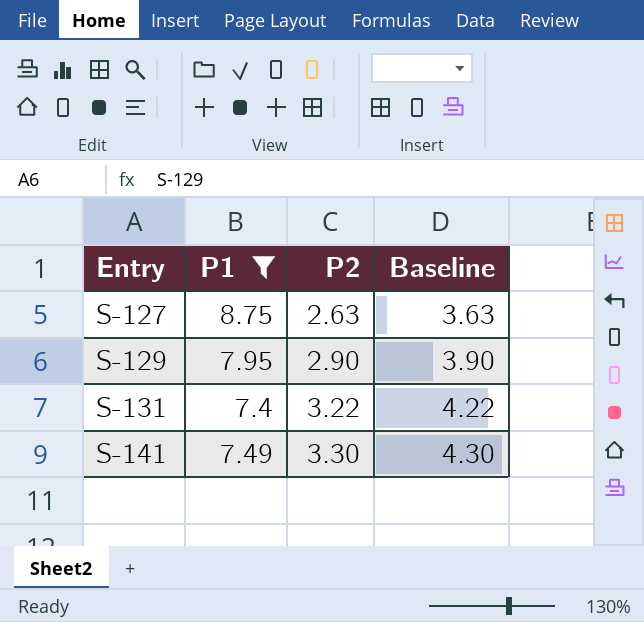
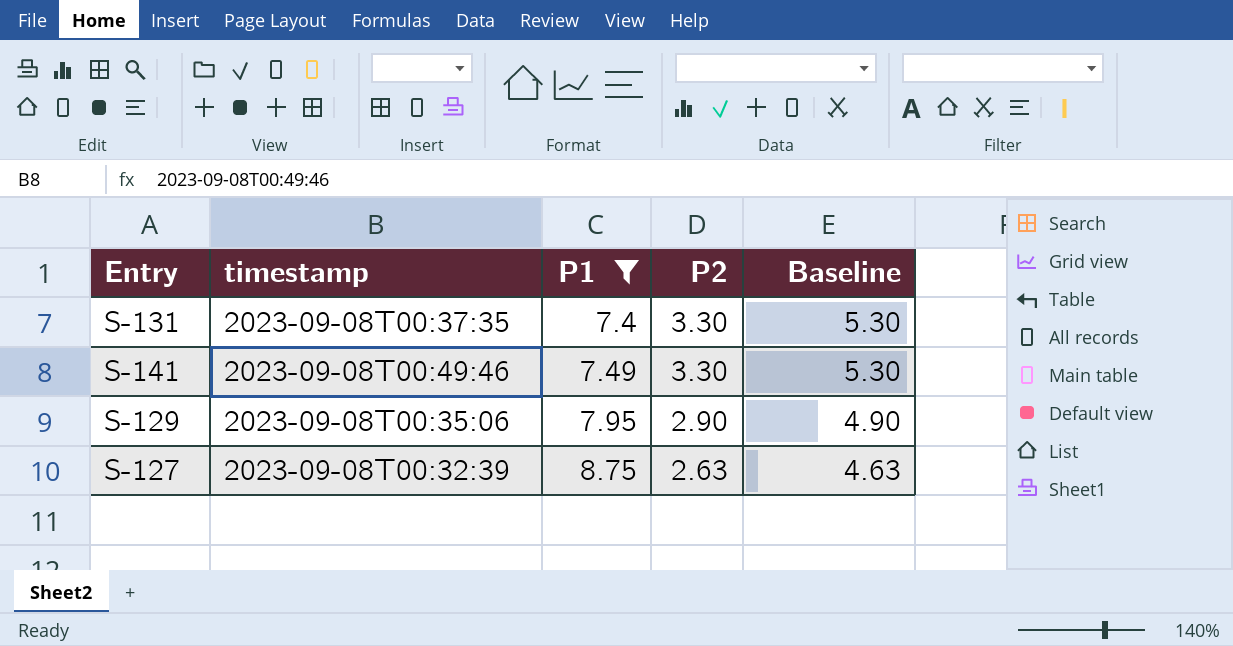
row order: Entry ascending -> P1 ascending
column timestamp | position: none -> 2
column Baseline | formula: [P2] + 1 -> [P2] + 2
S-131 | P2: 3.22 -> 3.30

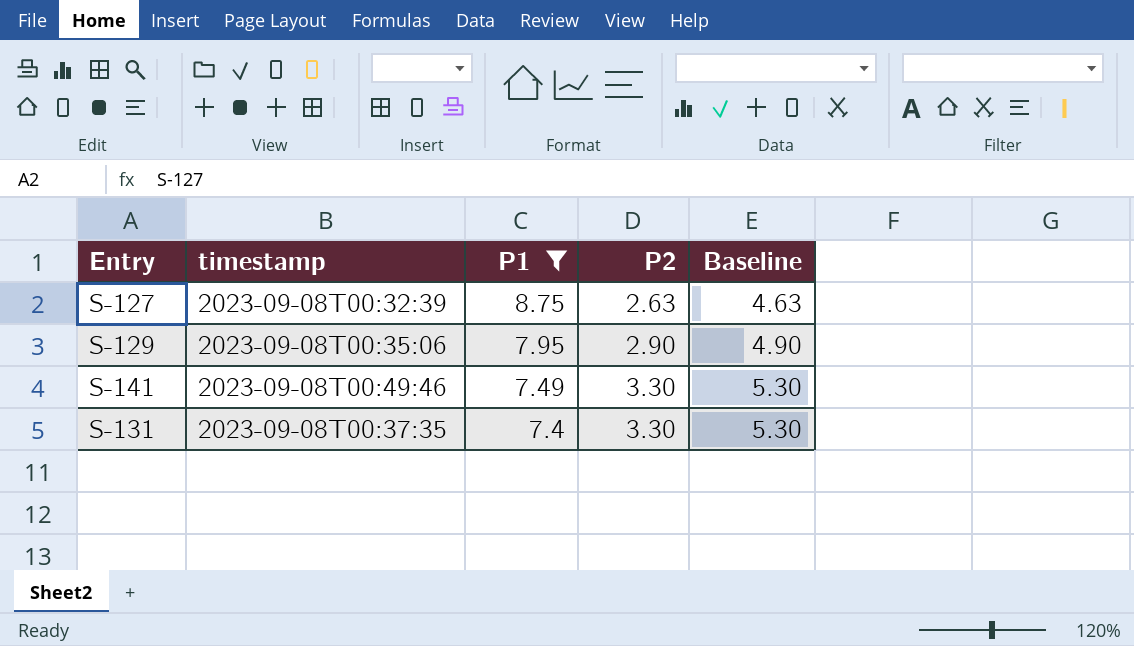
row order: P1 ascending -> P1 descending

